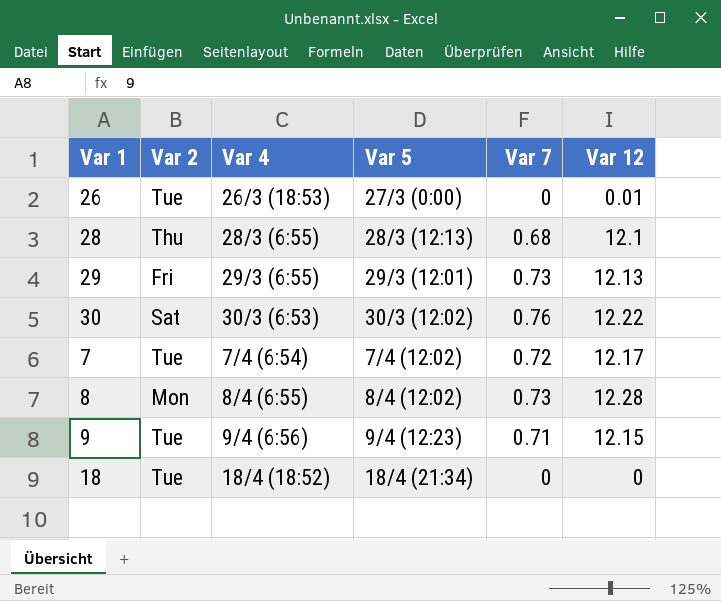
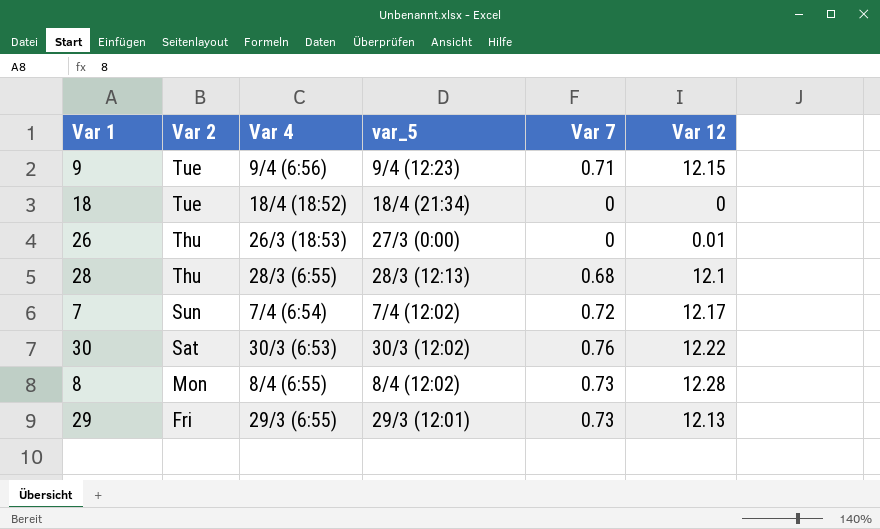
row order: none -> Var 2 descending
column name: Var 5 -> var_5
26 | Var 2: Tue -> Thu
7 | Var 2: Tue -> Sun

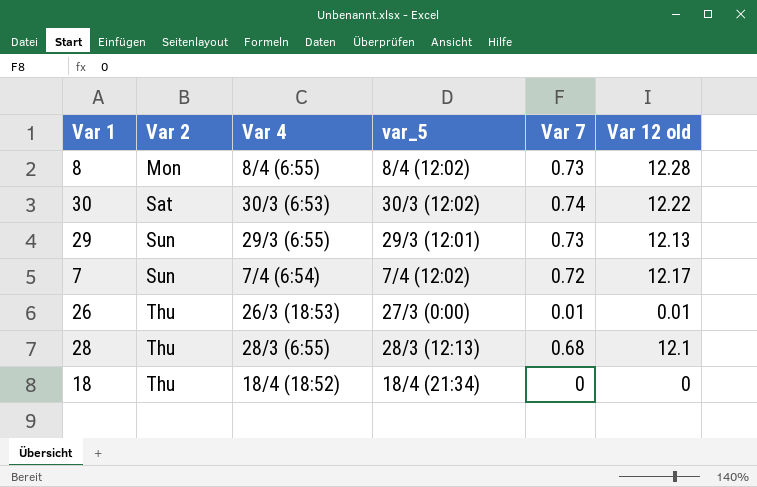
row order: Var 2 descending -> Var 2 ascending
column name: Var 12 -> Var 12 old
row 9: Tue | 9/4 (6:56) | 9/4 (12:23) | 0.71 | 12.15 -> none
30 | Var 7: 0.76 -> 0.74
29 | Var 2: Fri -> Sun
26 | Var 7: 0 -> 0.01
18 | Var 2: Tue -> Thu

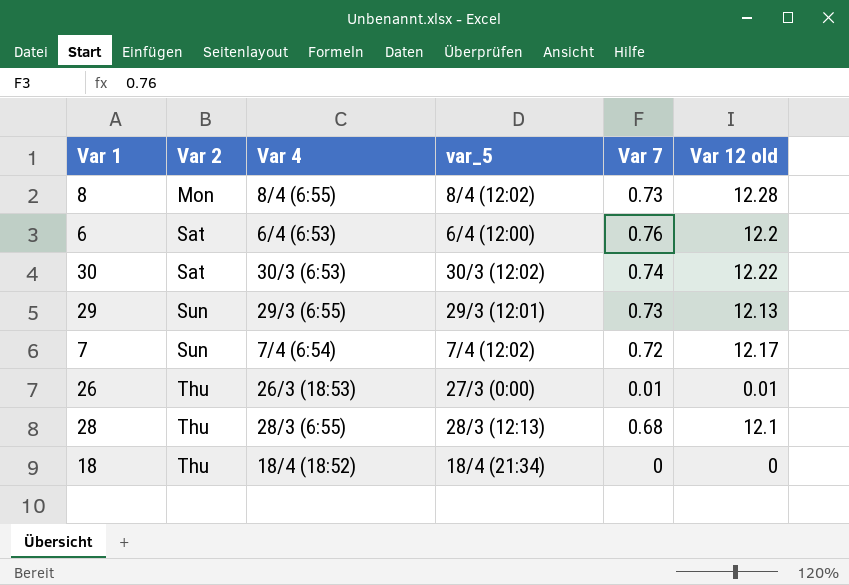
row 6: none -> Sat | 6/4 (6:53) | 6/4 (12:00) | 0.76 | 12.2

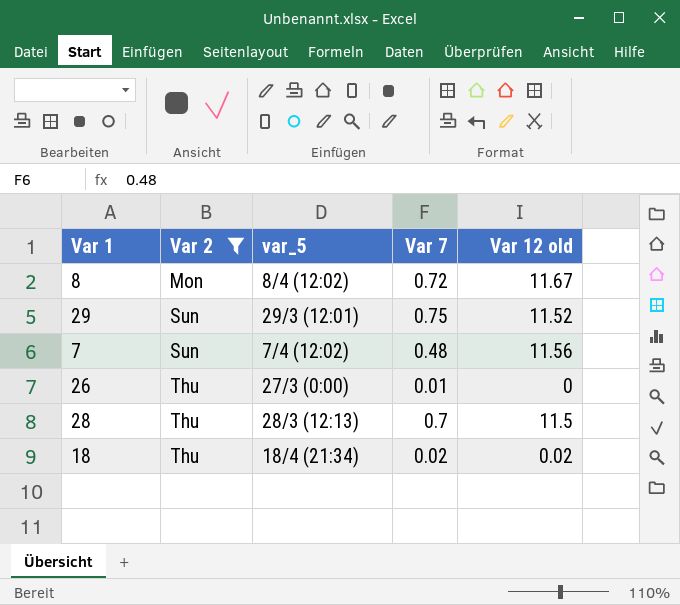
filter: none -> Var 2 != Sat
column Var 4 | position: 3 -> none
8 | Var 7: 0.73 -> 0.72
8 | Var 12 old: 12.28 -> 11.67
29 | Var 7: 0.73 -> 0.75
29 | Var 12 old: 12.13 -> 11.52
7 | Var 7: 0.72 -> 0.48
7 | Var 12 old: 12.17 -> 11.56
26 | Var 12 old: 0.01 -> 0
28 | Var 7: 0.68 -> 0.7
28 | Var 12 old: 12.1 -> 11.5
18 | Var 7: 0 -> 0.02
18 | Var 12 old: 0 -> 0.02

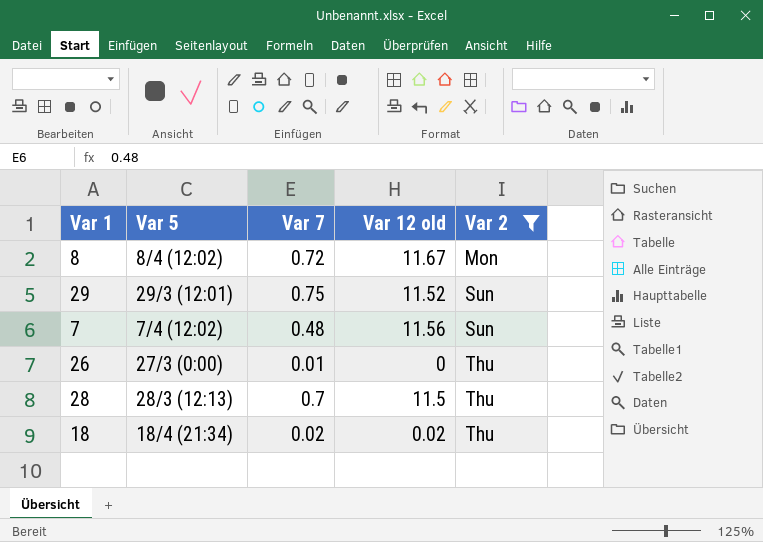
column name: var_5 -> Var 5
column Var 2 | position: 2 -> 5

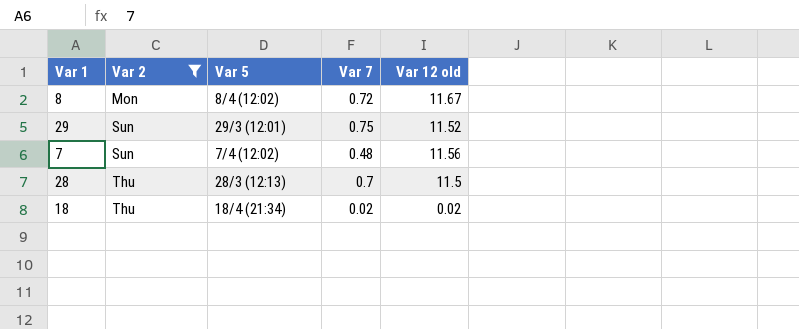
column Var 2 | position: 5 -> 2
row 26: 27/3 (0:00) | 0.01 | 0 | Thu -> none

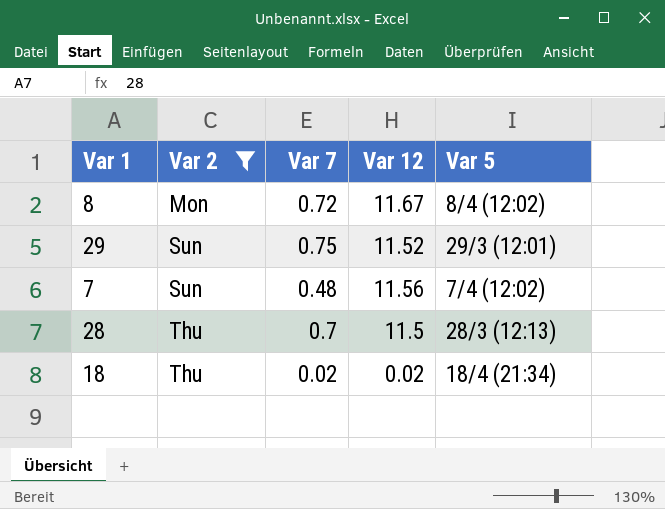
column name: Var 12 old -> Var 12
column Var 5 | position: 3 -> 5

